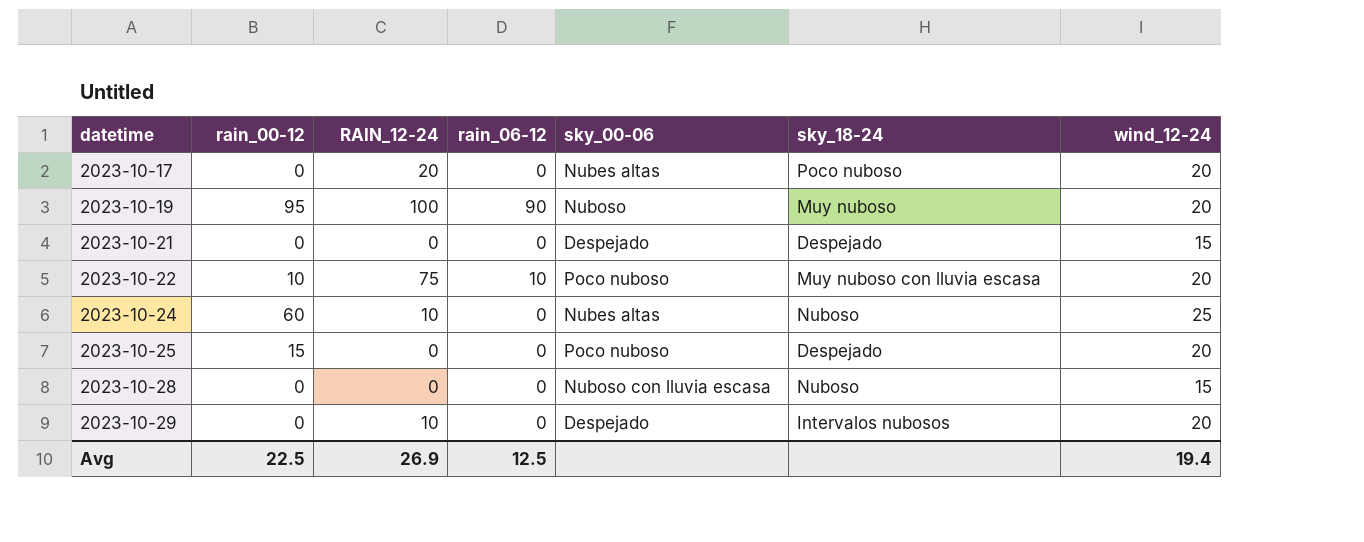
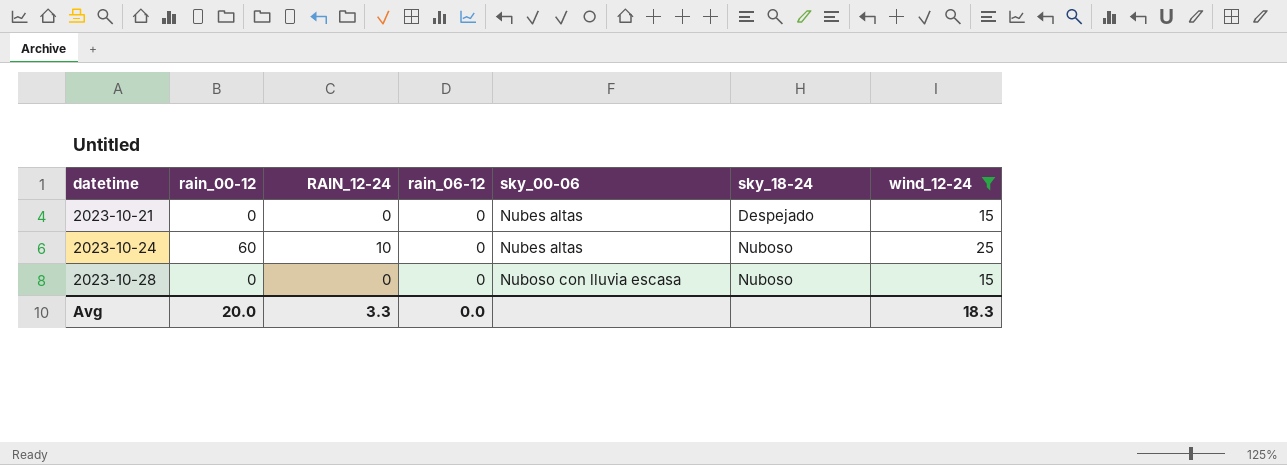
filter: none -> wind_12-24 != 20
2023-10-21 | sky_00-06: Despejado -> Nubes altas
Avg | rain_00-12: 22.5 -> 20.0
Avg | RAIN_12-24: 26.9 -> 3.3
Avg | rain_06-12: 12.5 -> 0.0
Avg | wind_12-24: 19.4 -> 18.3

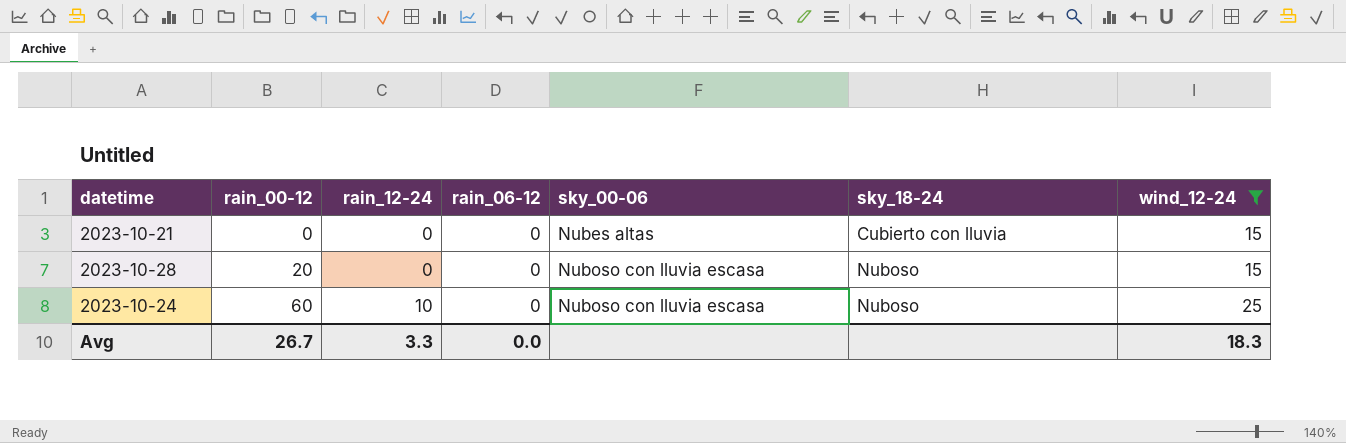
row order: datetime ascending -> rain_00-12 ascending
column name: RAIN_12-24 -> rain_12-24
2023-10-21 | sky_18-24: Despejado -> Cubierto con lluvia
2023-10-28 | rain_00-12: 0 -> 20
2023-10-24 | sky_00-06: Nubes altas -> Nuboso con lluvia escasa
Avg | rain_00-12: 20.0 -> 26.7

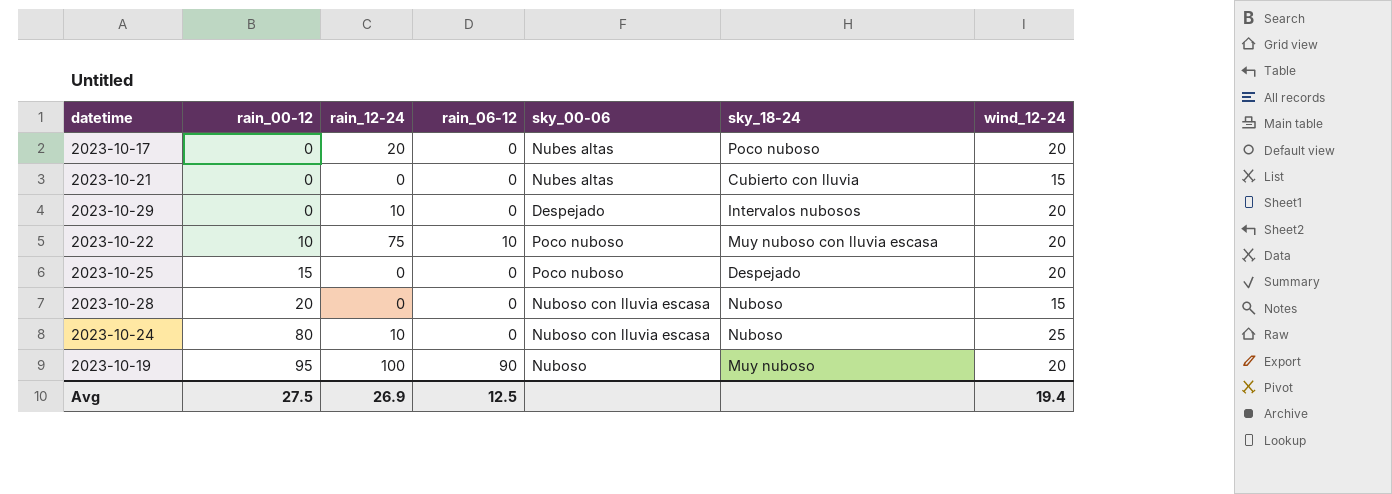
filter: wind_12-24 != 20 -> none
2023-10-24 | rain_00-12: 60 -> 80
Avg | rain_00-12: 26.7 -> 27.5
Avg | rain_12-24: 3.3 -> 26.9
Avg | rain_06-12: 0.0 -> 12.5
Avg | wind_12-24: 18.3 -> 19.4

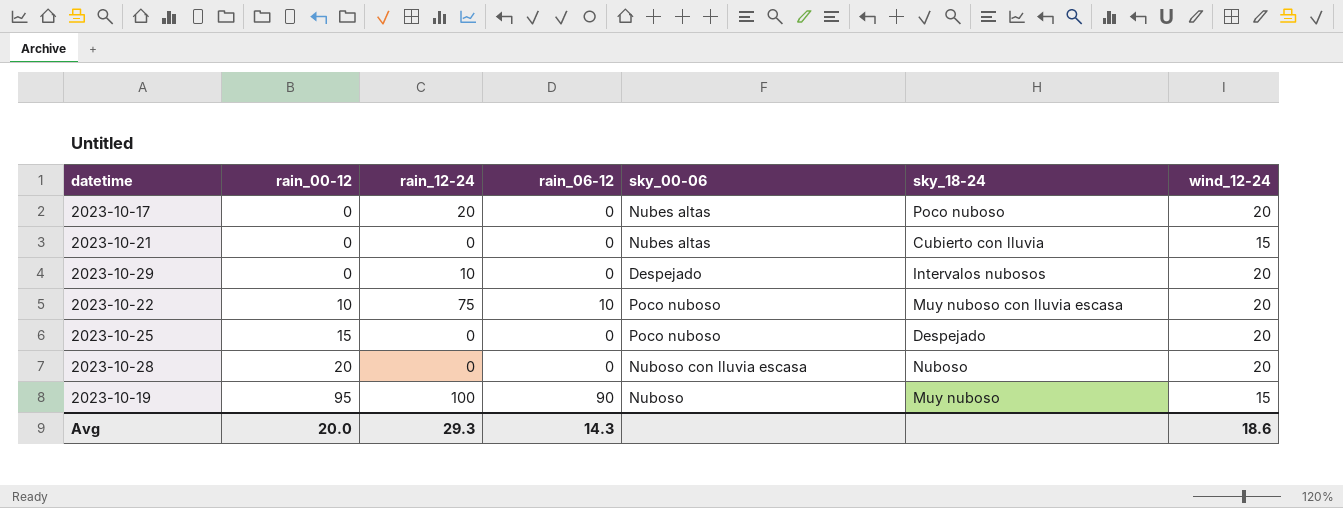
row 2023-10-24: 80 | 10 | 0 | Nuboso con lluvia escasa | Nuboso | 25 -> none
2023-10-28 | wind_12-24: 15 -> 20
2023-10-19 | wind_12-24: 20 -> 15
Avg | rain_00-12: 27.5 -> 20.0
Avg | rain_12-24: 26.9 -> 29.3
Avg | rain_06-12: 12.5 -> 14.3
Avg | wind_12-24: 19.4 -> 18.6

